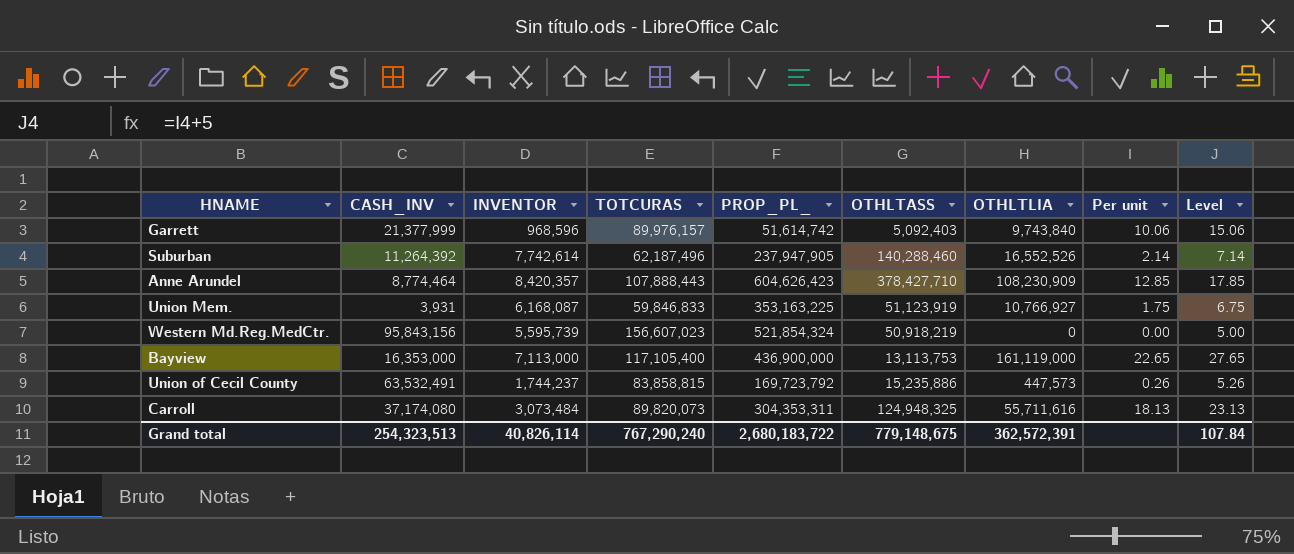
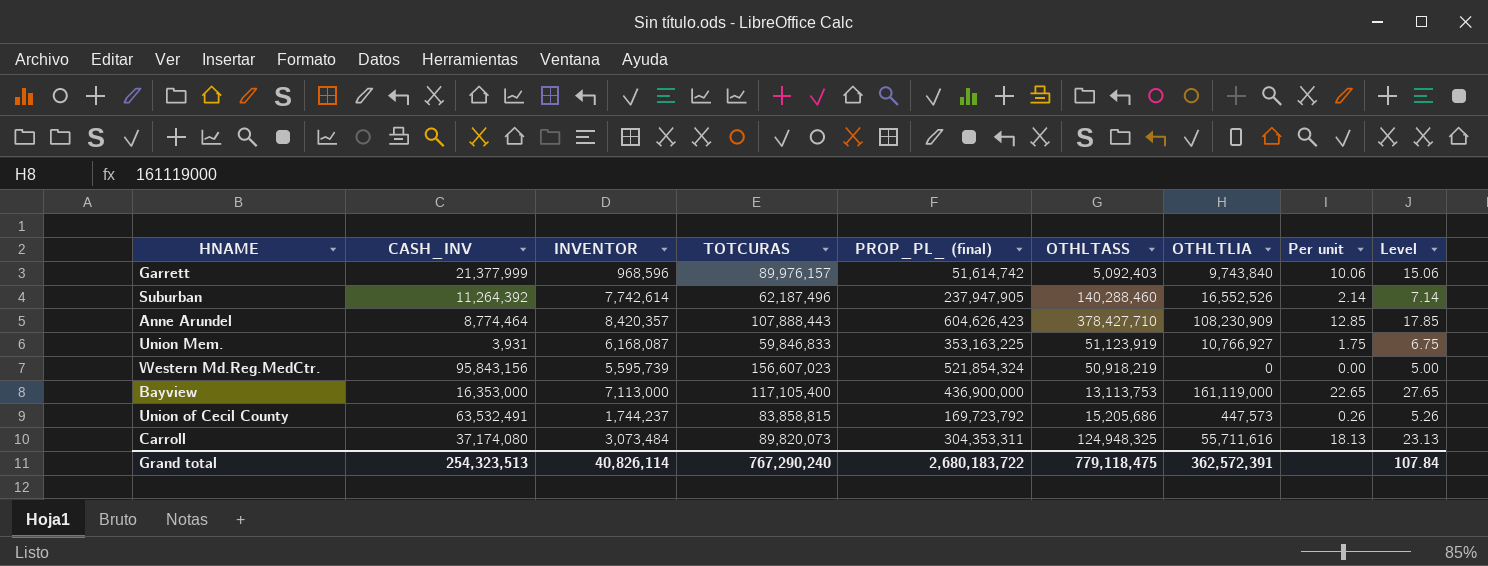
column name: PROP_PL_ -> PROP_PL_ (final)
Union of Cecil County | OTHLTASS: 15,235,886 -> 15,205,686
Grand total | OTHLTASS: 779,148,675 -> 779,118,475

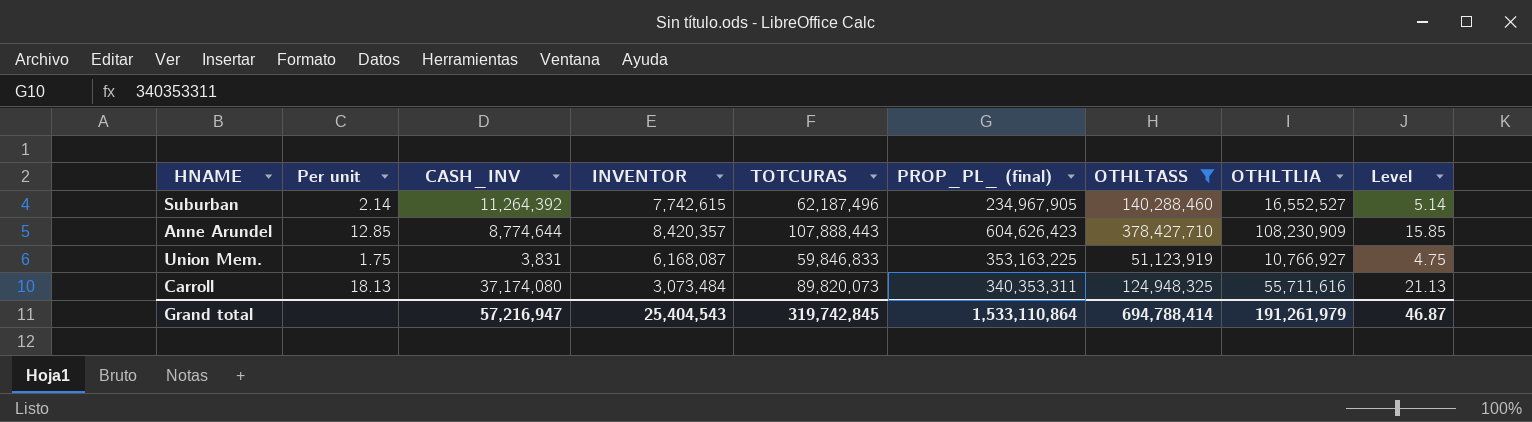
filter: none -> OTHLTASS >= 51,123,919
column Per unit | position: 8 -> 2
column Level | formula: [Per unit] + 5 -> [Per unit] + 3
Suburban | INVENTOR: 7,742,614 -> 7,742,615
Suburban | PROP_PL_ (final): 237,947,905 -> 234,967,905
Suburban | OTHLTLIA: 16,552,526 -> 16,552,527
Anne Arundel | CASH_INV: 8,774,464 -> 8,774,644
Union Mem. | CASH_INV: 3,931 -> 3,831
Carroll | PROP_PL_ (final): 304,353,311 -> 340,353,311
Grand total | CASH_INV: 254,323,513 -> 57,216,947
Grand total | INVENTOR: 40,826,114 -> 25,404,543
Grand total | TOTCURAS: 767,290,240 -> 319,742,845
Grand total | PROP_PL_ (final): 2,680,183,722 -> 1,533,110,864
Grand total | OTHLTASS: 779,118,475 -> 694,788,414
Grand total | OTHLTLIA: 362,572,391 -> 191,261,979
Grand total | Level: 107.84 -> 46.87

